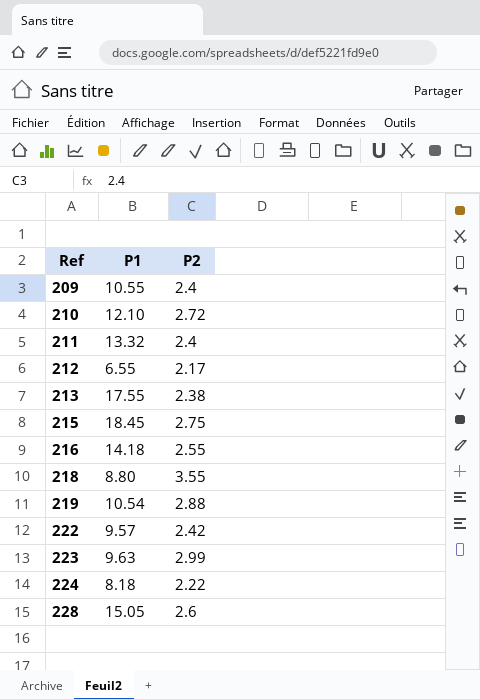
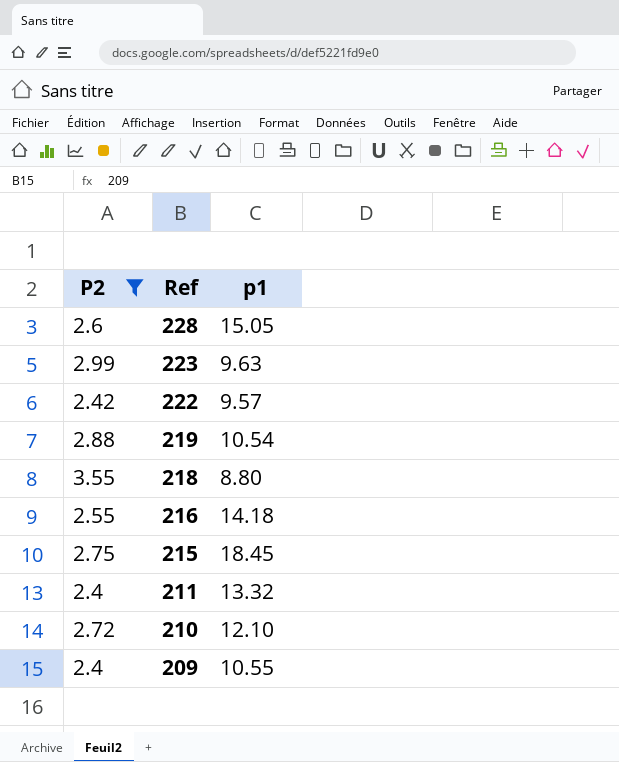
filter: none -> P2 >= 2.4
row order: Ref ascending -> Ref descending
column P2 | position: 3 -> 1
column name: P1 -> p1

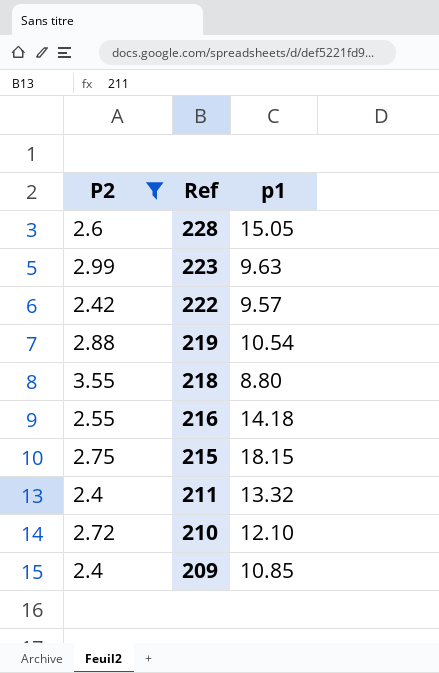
215 | p1: 18.45 -> 18.15
209 | p1: 10.55 -> 10.85

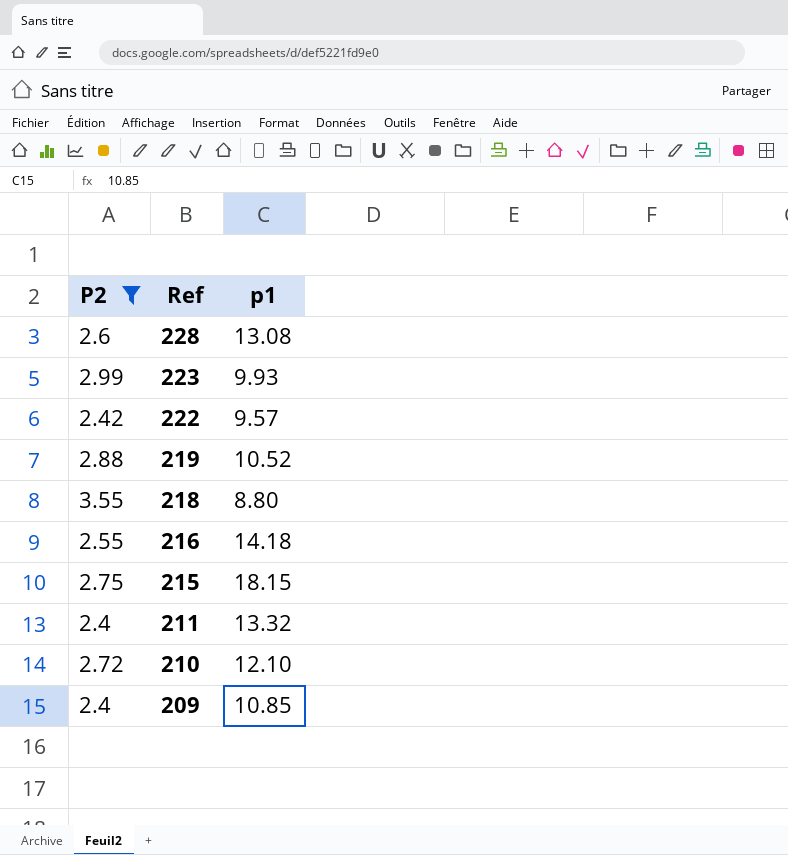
228 | p1: 15.05 -> 13.08
223 | p1: 9.63 -> 9.93
219 | p1: 10.54 -> 10.52

